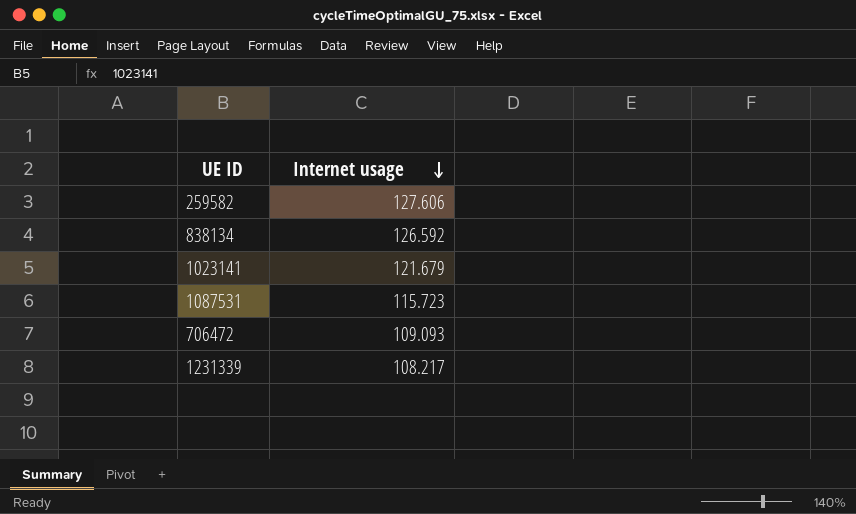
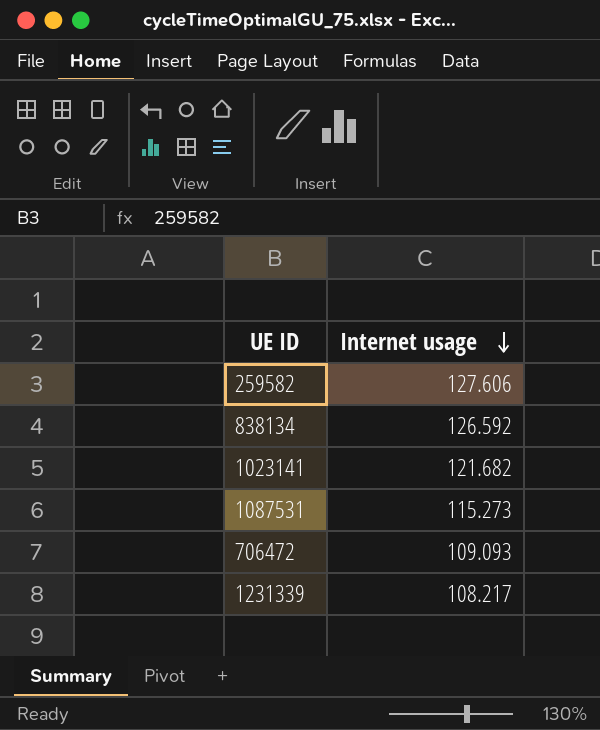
1023141 | Internet usage: 121.679 -> 121.682
1087531 | Internet usage: 115.723 -> 115.273

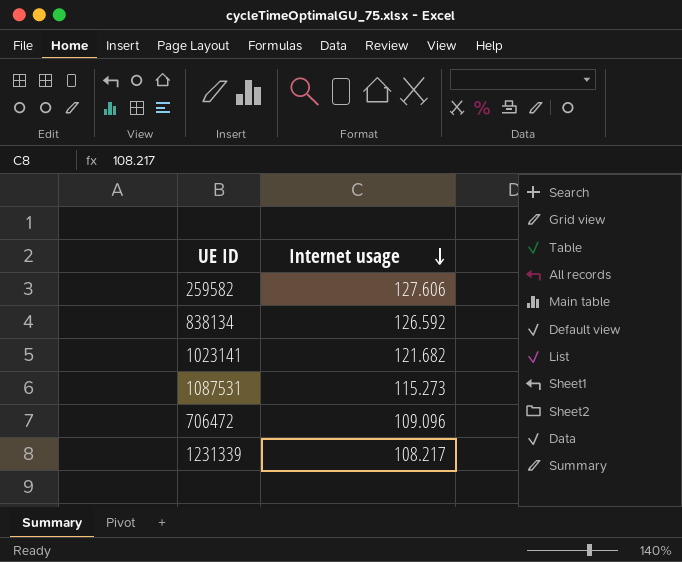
706472 | Internet usage: 109.093 -> 109.096

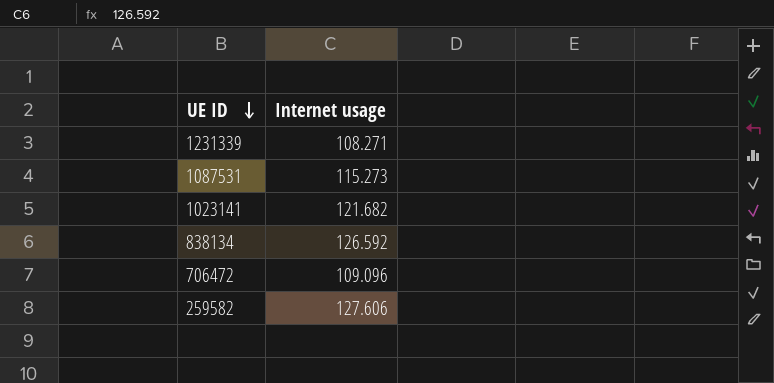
row order: Internet usage descending -> UE ID descending
1231339 | Internet usage: 108.217 -> 108.271

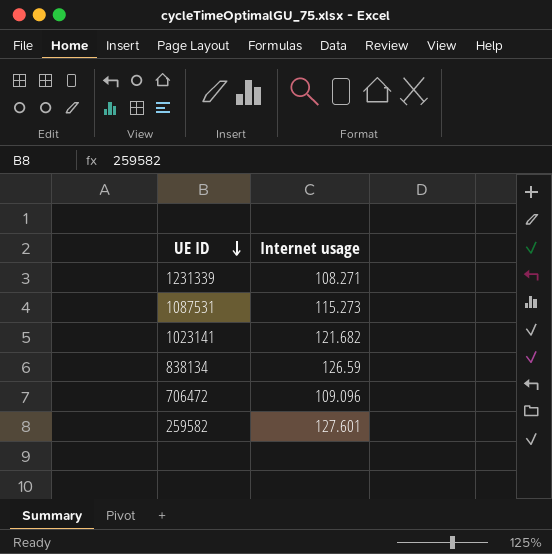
838134 | Internet usage: 126.592 -> 126.59
259582 | Internet usage: 127.606 -> 127.601

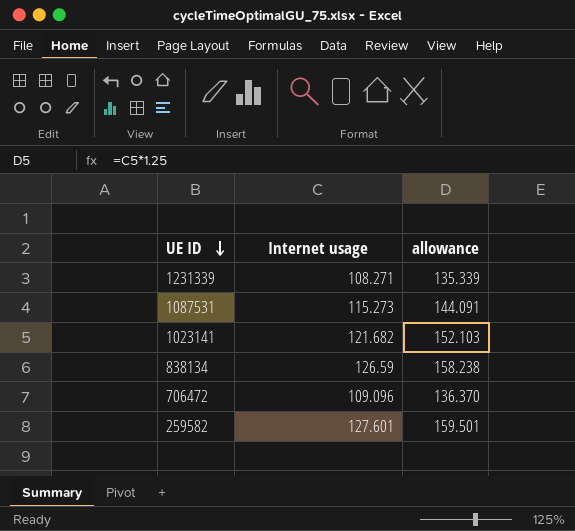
column allowance | formula: none -> [Internet usage] * 1.25

